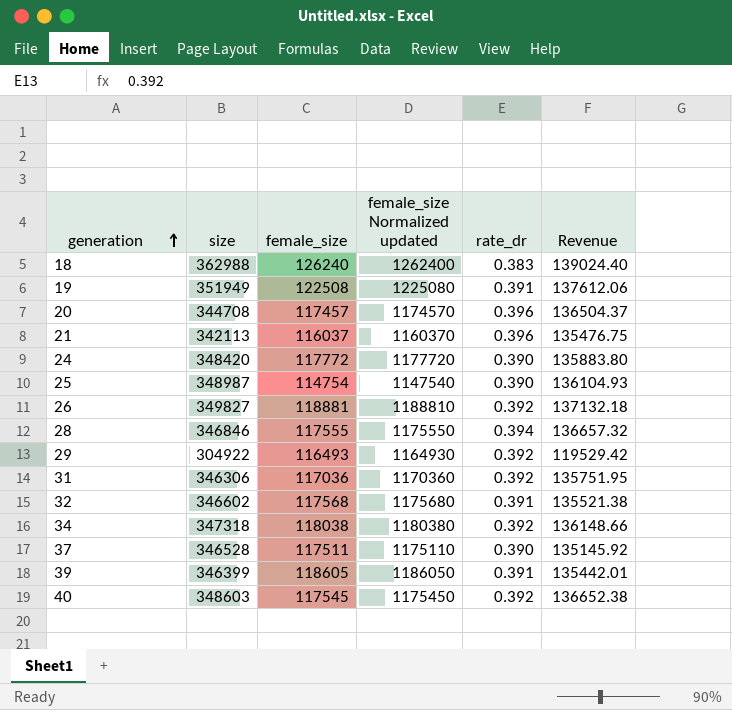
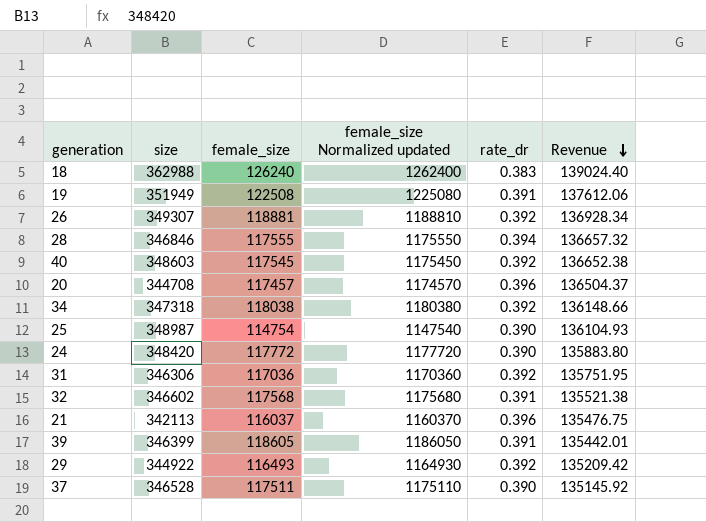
row order: generation ascending -> Revenue descending
26 | size: 349827 -> 349307
26 | Revenue: 137132.18 -> 136928.34
29 | size: 304922 -> 344922
29 | Revenue: 119529.42 -> 135209.42

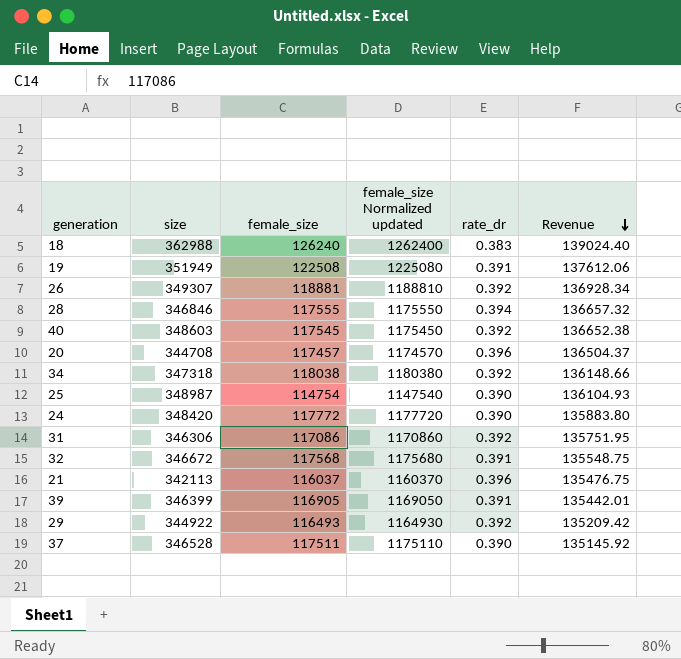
31 | female_size: 117036 -> 117086
31 | female_size Normalized updated: 1170360 -> 1170860
32 | size: 346602 -> 346672
32 | Revenue: 135521.38 -> 135548.75
39 | female_size: 118605 -> 116905
39 | female_size Normalized updated: 1186050 -> 1169050

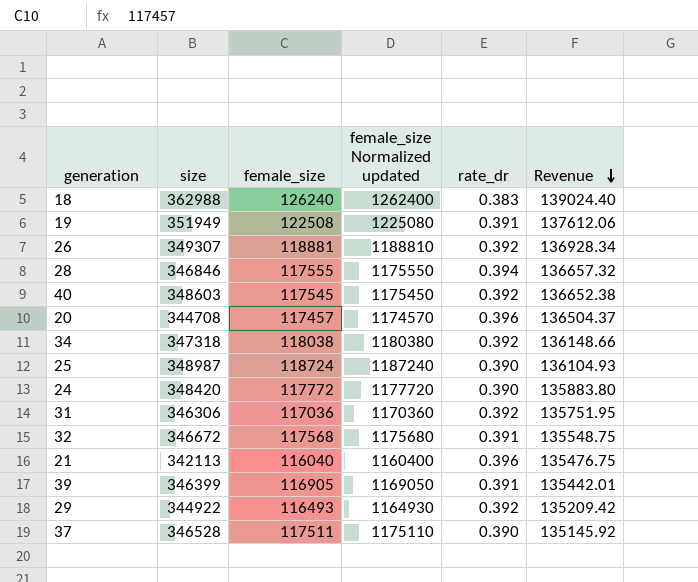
25 | female_size: 114754 -> 118724
25 | female_size Normalized updated: 1147540 -> 1187240
31 | female_size: 117086 -> 117036
31 | female_size Normalized updated: 1170860 -> 1170360
21 | female_size: 116037 -> 116040
21 | female_size Normalized updated: 1160370 -> 1160400

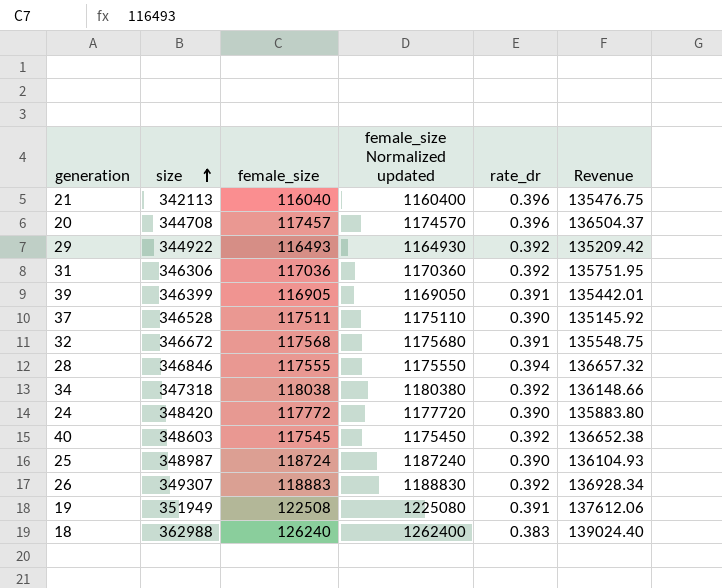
row order: Revenue descending -> size ascending
26 | female_size: 118881 -> 118883
26 | female_size Normalized updated: 1188810 -> 1188830

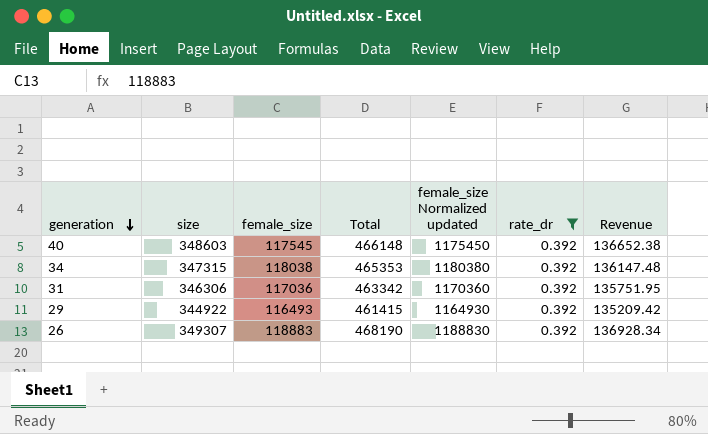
filter: none -> rate_dr = 0.392
row order: size ascending -> generation descending
column Total | formula: none -> [size] + [female_size]
34 | size: 347318 -> 347315
34 | Revenue: 136148.66 -> 136147.48

